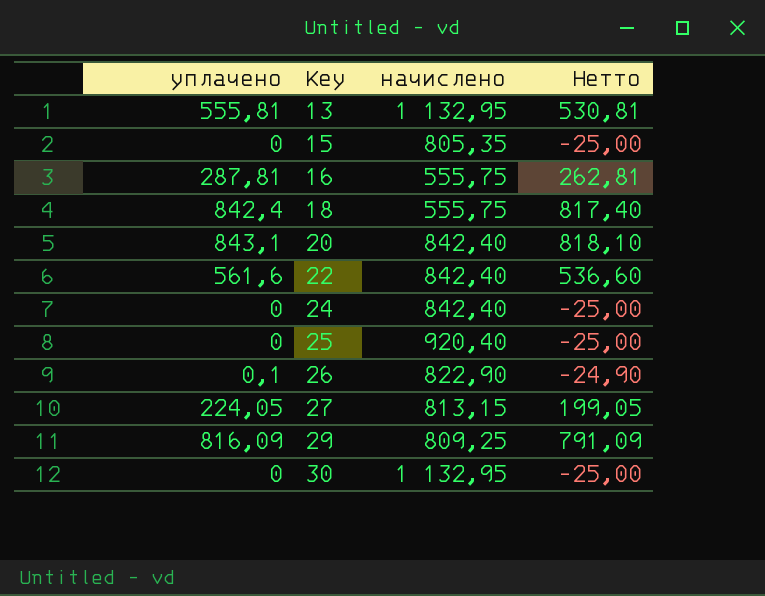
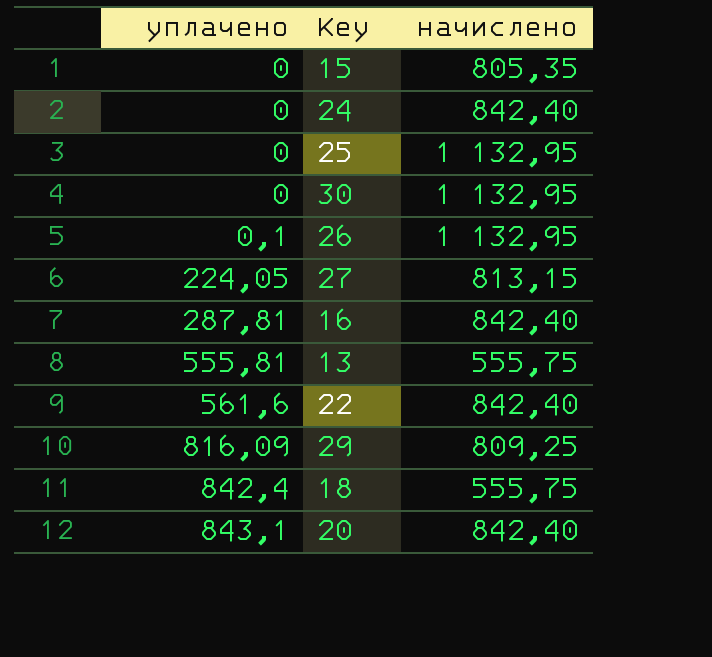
row order: Key ascending -> уплачено ascending
column Нетто | formula: [уплачено] - 25 -> none
25 | начислено: 920,40 -> 1 132,95
26 | начислено: 822,90 -> 1 132,95
16 | начислено: 555,75 -> 842,40
13 | начислено: 1 132,95 -> 555,75

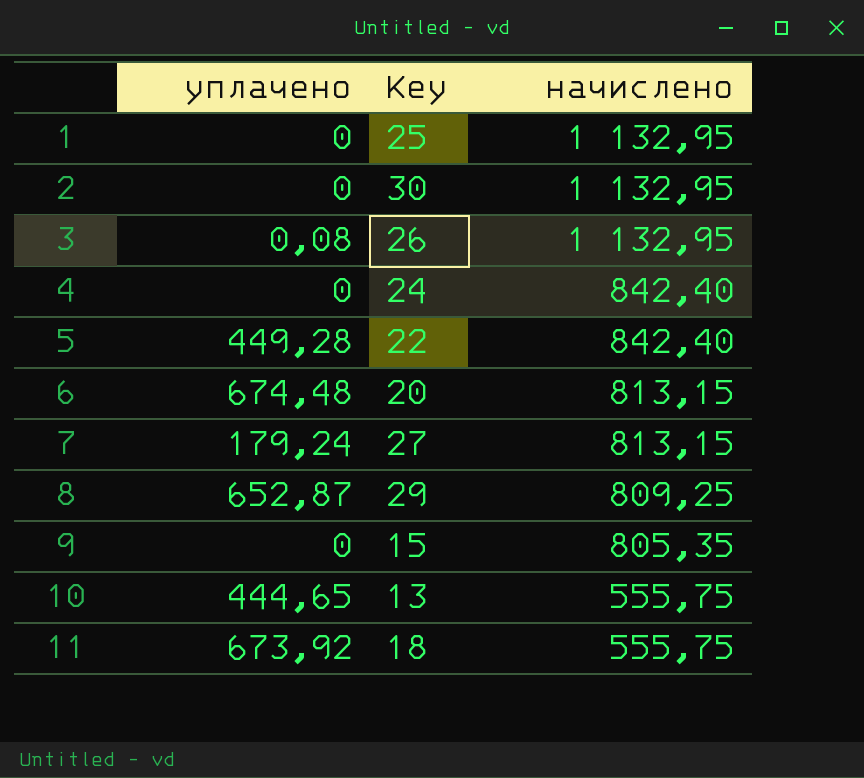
row order: уплачено ascending -> начислено descending
row 16: 287,81 | 842,40 -> none
26 | уплачено: 0,1 -> 0,08
22 | уплачено: 561,6 -> 449,28
20 | уплачено: 843,1 -> 674,48
20 | начислено: 842,40 -> 813,15
27 | уплачено: 224,05 -> 179,24
29 | уплачено: 816,09 -> 652,87
13 | уплачено: 555,81 -> 444,65
18 | уплачено: 842,4 -> 673,92

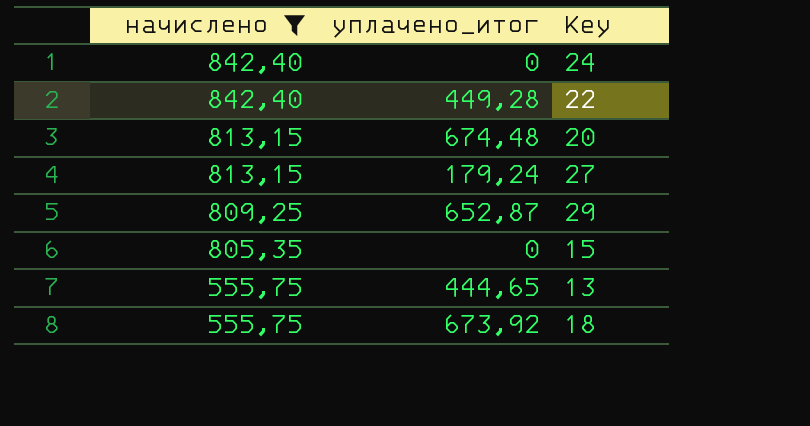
filter: none -> начислено != 1 132,95
column начислено | position: 3 -> 1
column name: уплачено -> уплачено_итог

